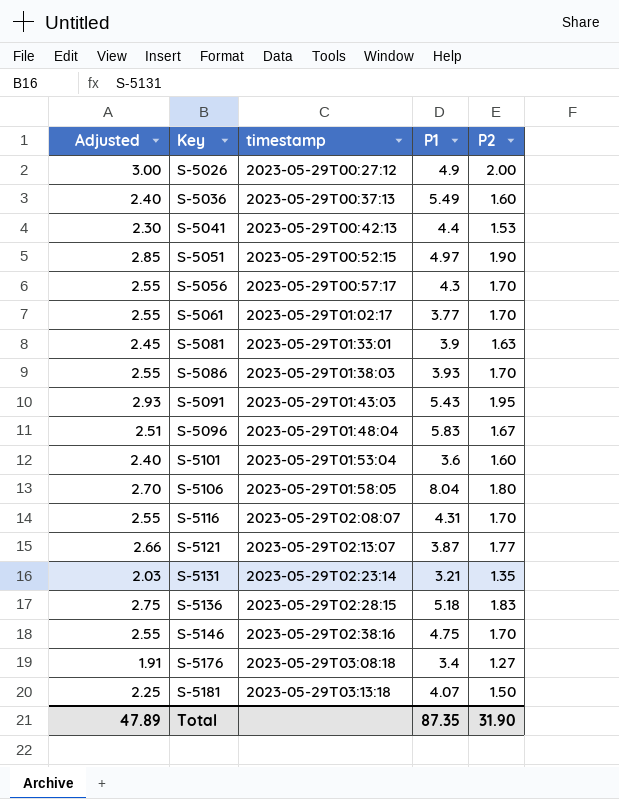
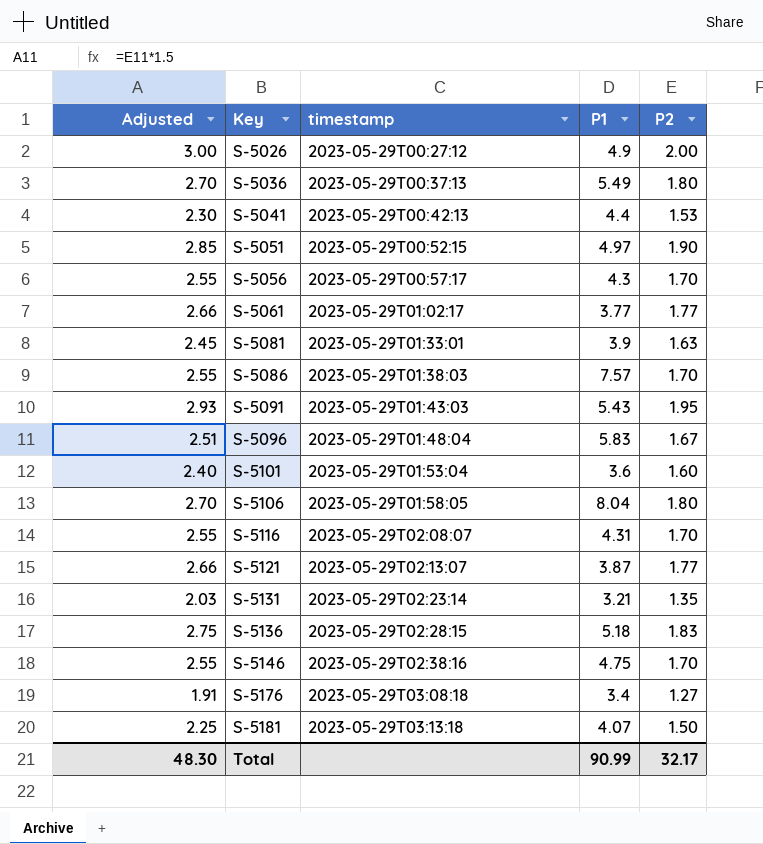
S-5036 | Adjusted: 2.40 -> 2.70
S-5036 | P2: 1.60 -> 1.80
S-5061 | Adjusted: 2.55 -> 2.66
S-5061 | P2: 1.70 -> 1.77
S-5086 | P1: 3.93 -> 7.57
Total | Adjusted: 47.89 -> 48.30
Total | P1: 87.35 -> 90.99
Total | P2: 31.90 -> 32.17

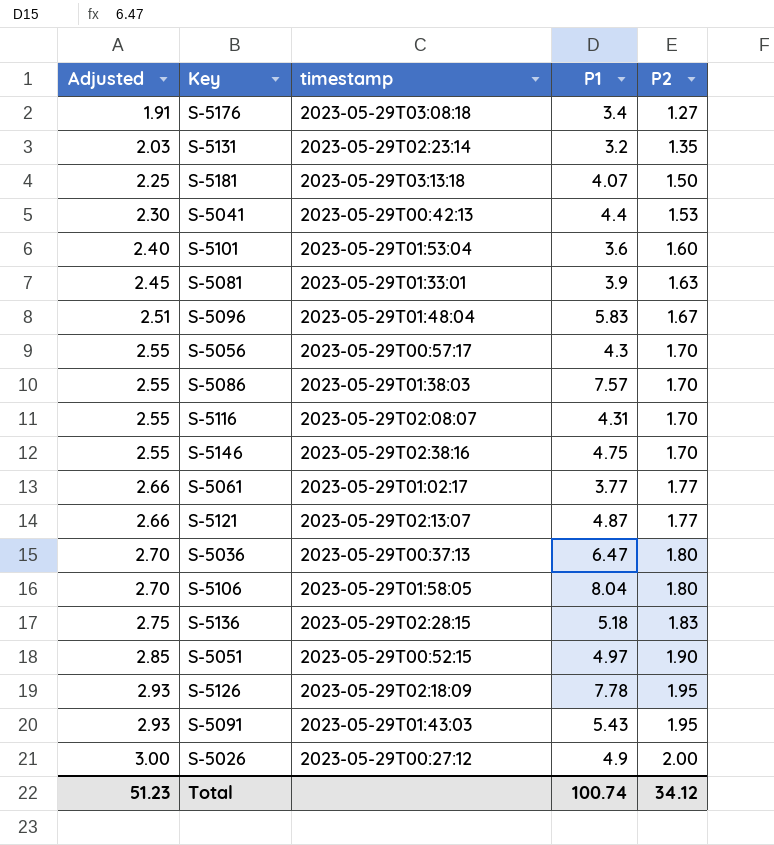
row order: Key ascending -> Adjusted ascending
S-5131 | P1: 3.21 -> 3.2
S-5121 | P1: 3.87 -> 4.87
S-5036 | P1: 5.49 -> 6.47
row S-5126: none -> 2.93 | 2023-05-29T02:18:09 | 7.78 | 1.95
Total | Adjusted: 48.30 -> 51.23
Total | P1: 90.99 -> 100.74
Total | P2: 32.17 -> 34.12

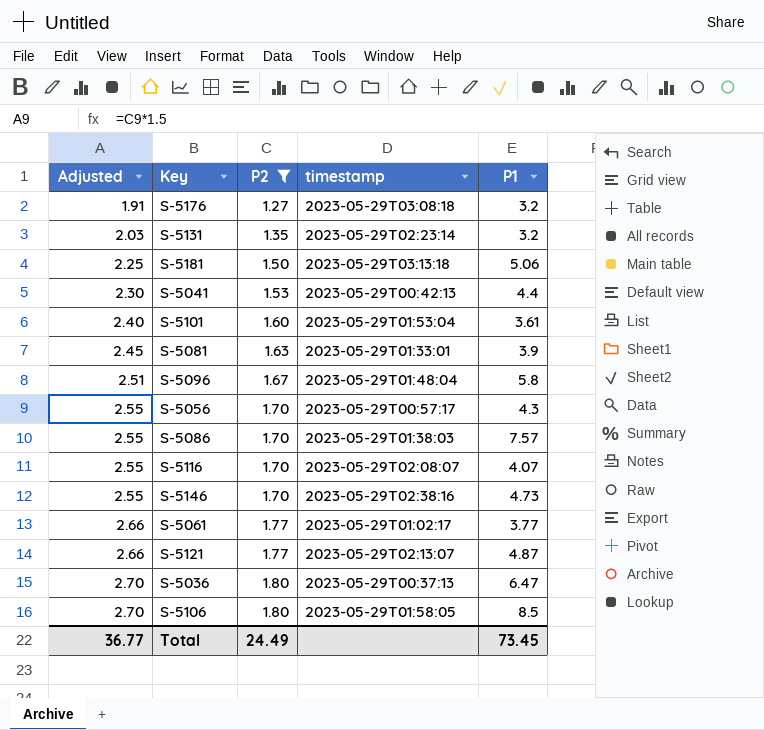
filter: none -> P2 <= 1.80
column P2 | position: 5 -> 3
S-5176 | P1: 3.4 -> 3.2
S-5181 | P1: 4.07 -> 5.06
S-5101 | P1: 3.6 -> 3.61
S-5096 | P1: 5.83 -> 5.8
S-5116 | P1: 4.31 -> 4.07
S-5146 | P1: 4.75 -> 4.73
S-5106 | P1: 8.04 -> 8.5
Total | Adjusted: 51.23 -> 36.77
Total | P2: 34.12 -> 24.49
Total | P1: 100.74 -> 73.45

